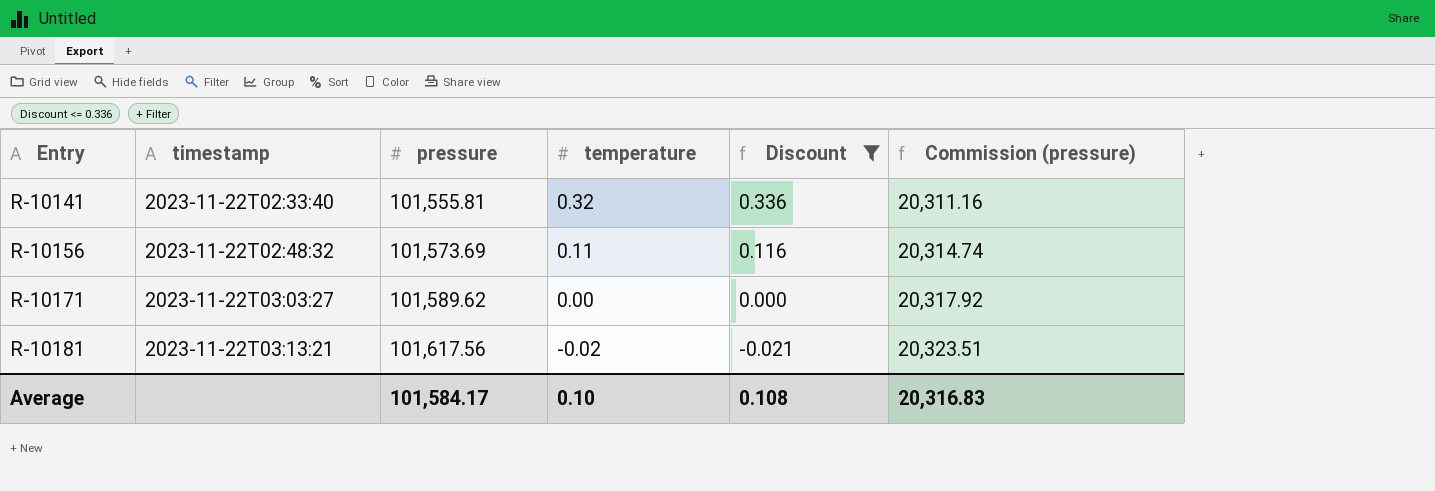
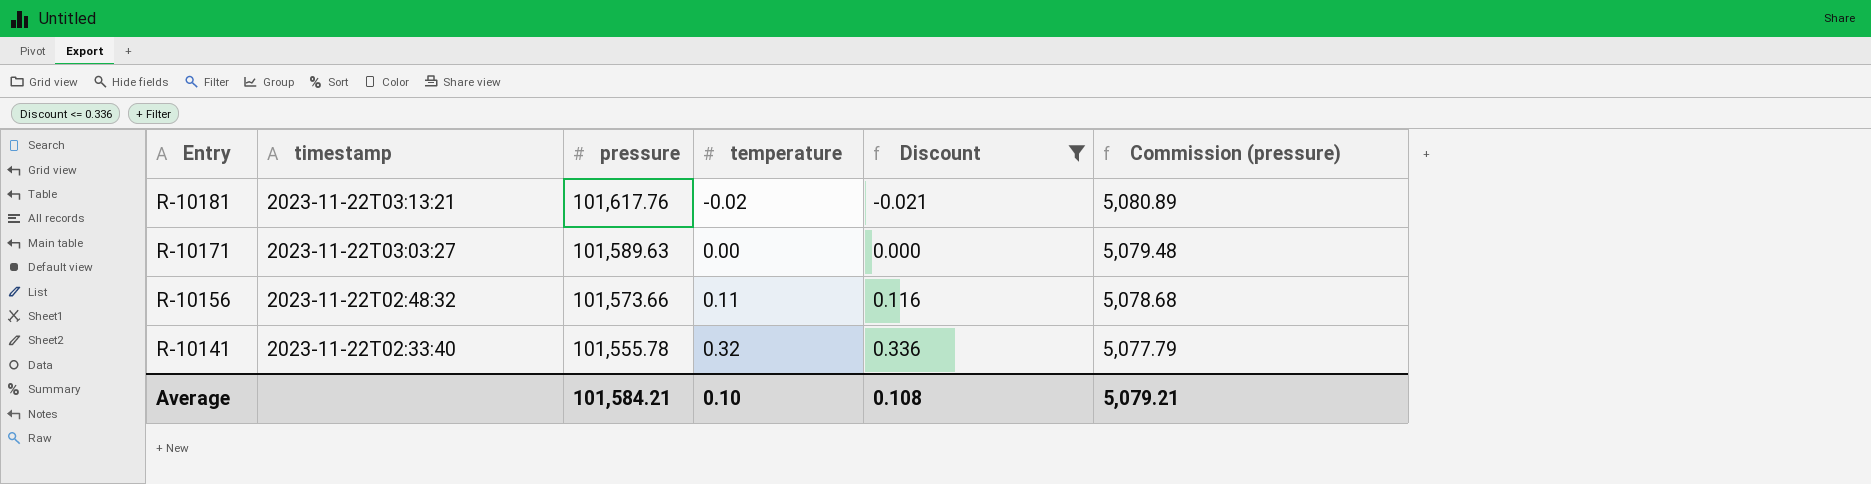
row order: Entry ascending -> Entry descending
column Commission (pressure) | formula: [pressure] * 0.2 -> [pressure] * 0.05
R-10181 | pressure: 101,617.56 -> 101,617.76
R-10171 | pressure: 101,589.62 -> 101,589.63
R-10156 | pressure: 101,573.69 -> 101,573.66
R-10141 | pressure: 101,555.81 -> 101,555.78
Average | pressure: 101,584.17 -> 101,584.21
Average | Commission (pressure): 20,316.83 -> 5,079.21

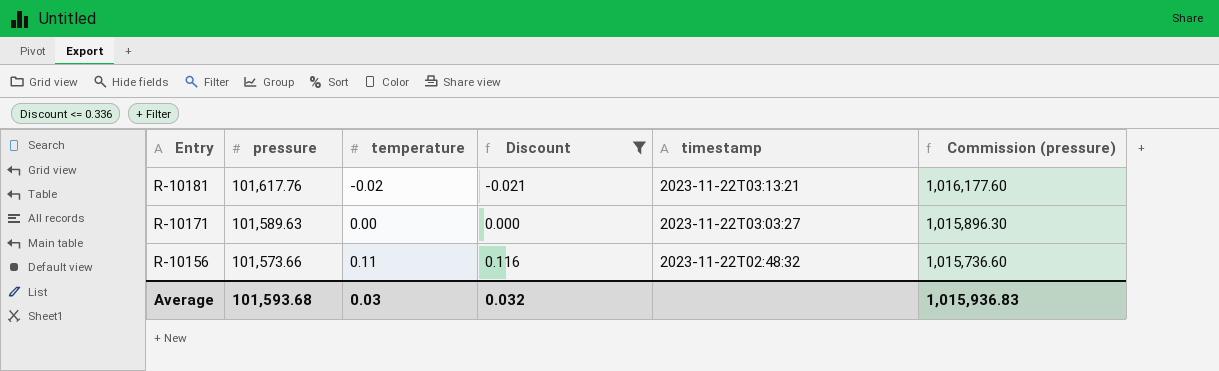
column timestamp | position: 2 -> 5
column Commission (pressure) | formula: [pressure] * 0.05 -> [pressure] * 10
row R-10141: 2023-11-22T02:33:40 | 101,555.78 | 0.32 | 0.336 | 5,077.79 -> none
Average | pressure: 101,584.21 -> 101,593.68
Average | temperature: 0.10 -> 0.03
Average | Discount: 0.108 -> 0.032
Average | Commission (pressure): 5,079.21 -> 1,015,936.83

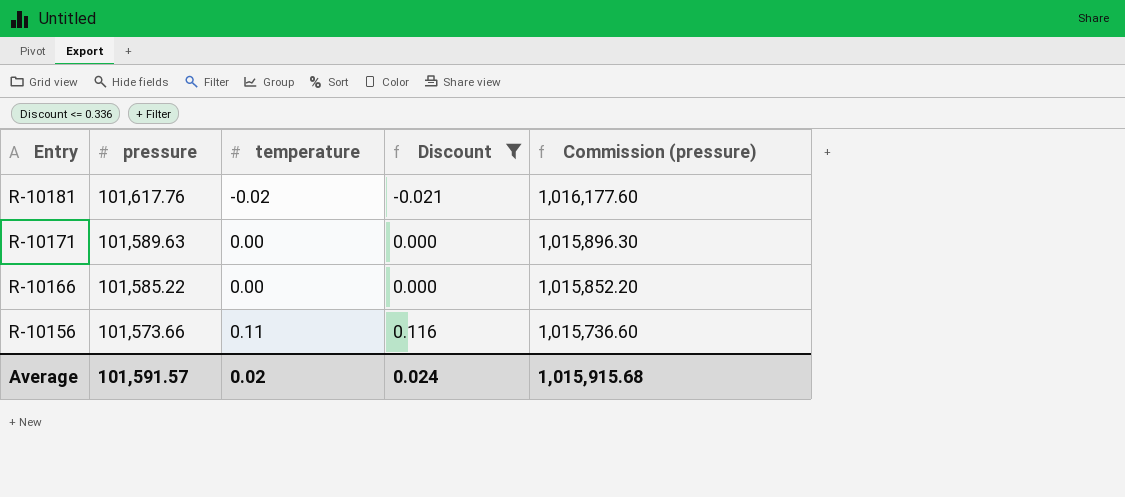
column timestamp | position: 5 -> none
row R-10166: none -> 101,585.22 | 0.00 | 0.000 | 1,015,852.20
Average | pressure: 101,593.68 -> 101,591.57
Average | temperature: 0.03 -> 0.02
Average | Discount: 0.032 -> 0.024
Average | Commission (pressure): 1,015,936.83 -> 1,015,915.68

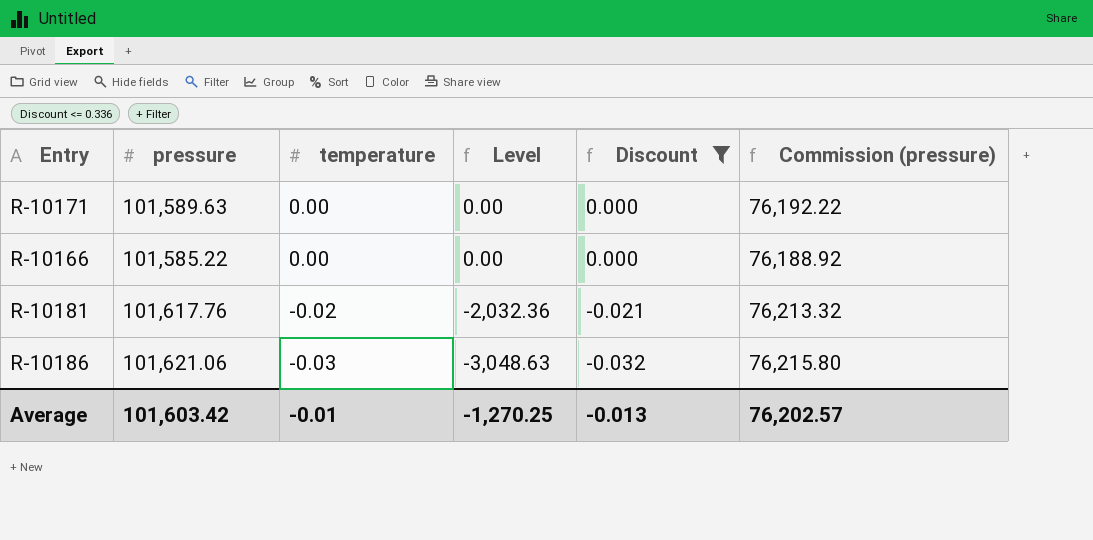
row order: Entry descending -> temperature descending
column Level | formula: none -> [pressure] * [temperature]
column Commission (pressure) | formula: [pressure] * 10 -> [pressure] * 0.75
row R-10156: 101,573.66 | 0.11 | 0.116 | 1,015,736.60 -> none
row R-10186: none -> 101,621.06 | -0.03 | -3,048.63 | -0.032 | 76,215.80
Average | pressure: 101,591.57 -> 101,603.42
Average | temperature: 0.02 -> -0.01
Average | Discount: 0.024 -> -0.013
Average | Commission (pressure): 1,015,915.68 -> 76,202.57

